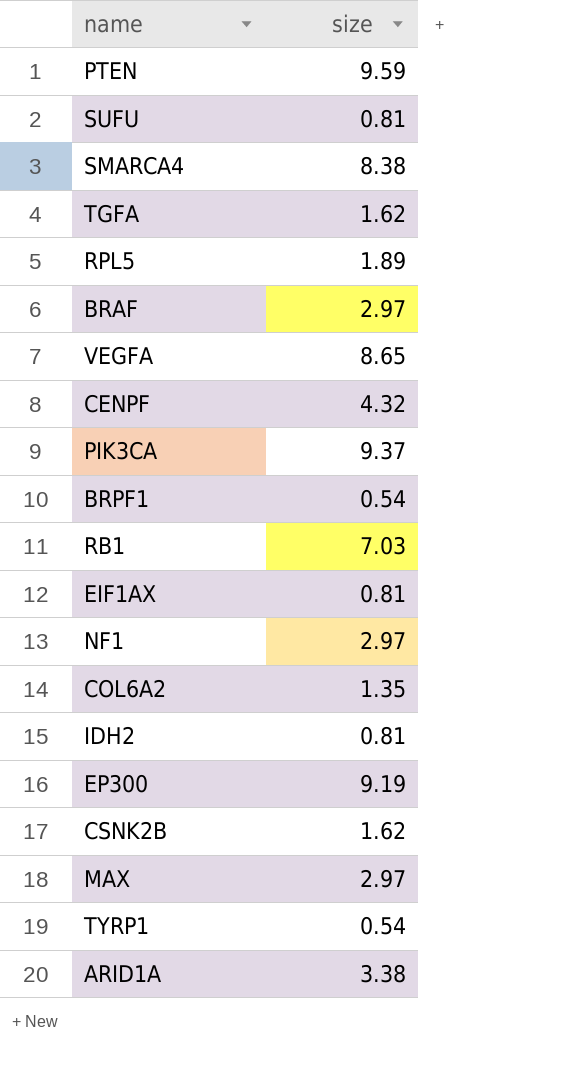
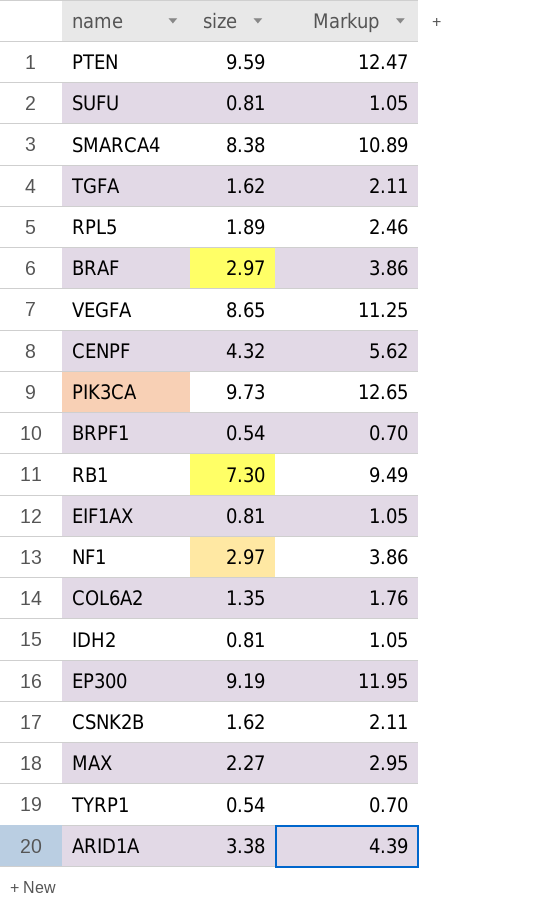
column Markup | formula: none -> [size] * 1.3
PIK3CA | size: 9.37 -> 9.73
RB1 | size: 7.03 -> 7.30
MAX | size: 2.97 -> 2.27

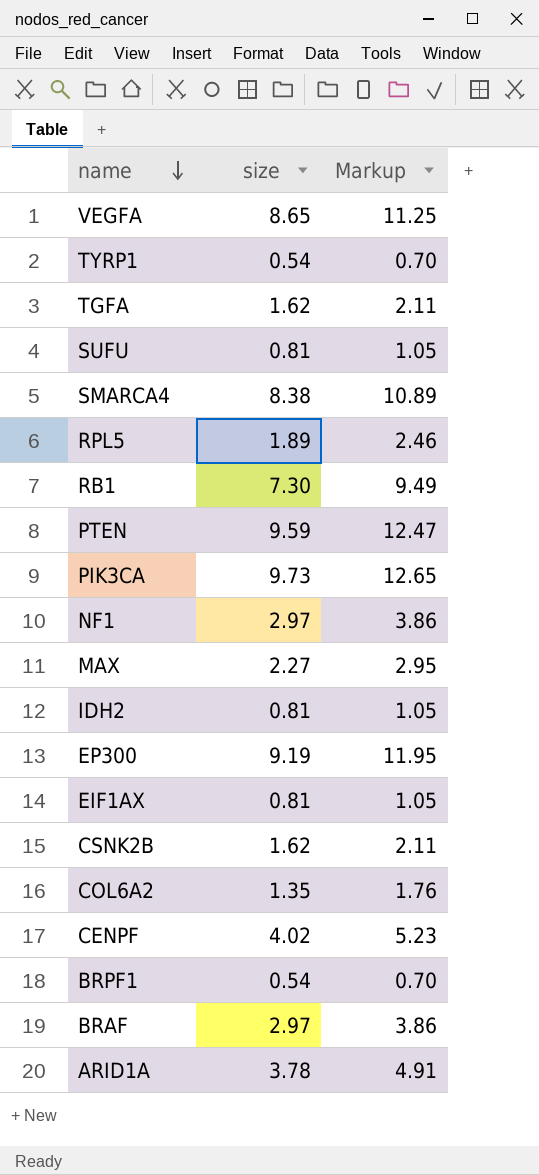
row order: none -> name descending
CENPF | size: 4.32 -> 4.02
CENPF | Markup: 5.62 -> 5.23
ARID1A | size: 3.38 -> 3.78
ARID1A | Markup: 4.39 -> 4.91

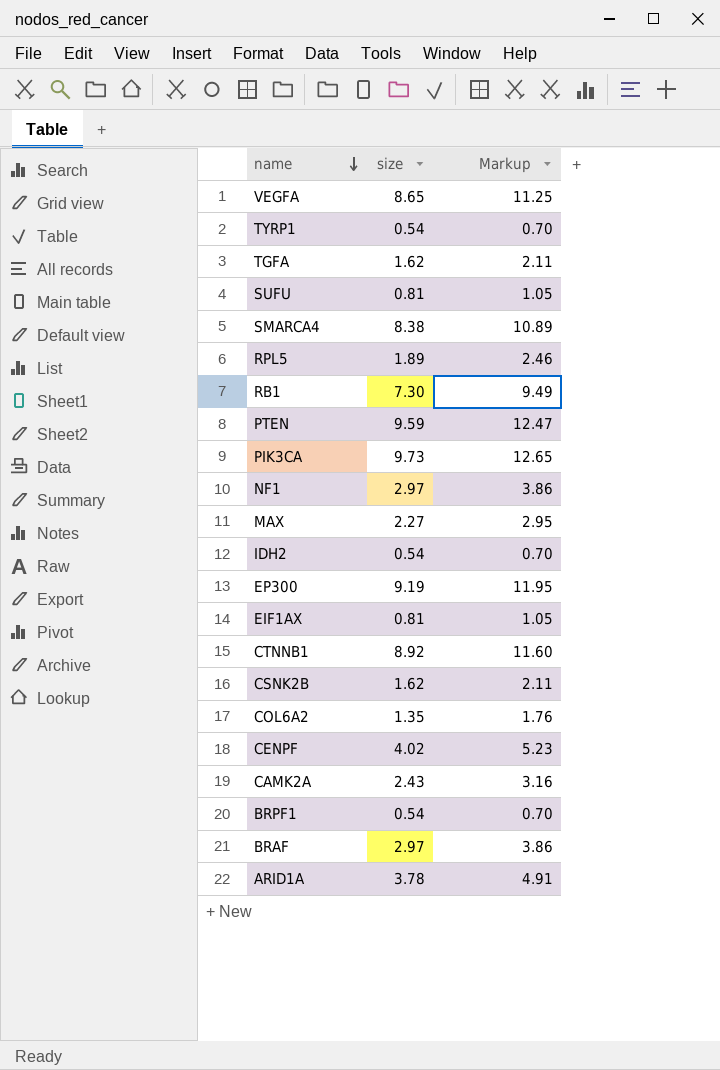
IDH2 | size: 0.81 -> 0.54
IDH2 | Markup: 1.05 -> 0.70
row CTNNB1: none -> 8.92 | 11.60
row CAMK2A: none -> 2.43 | 3.16

